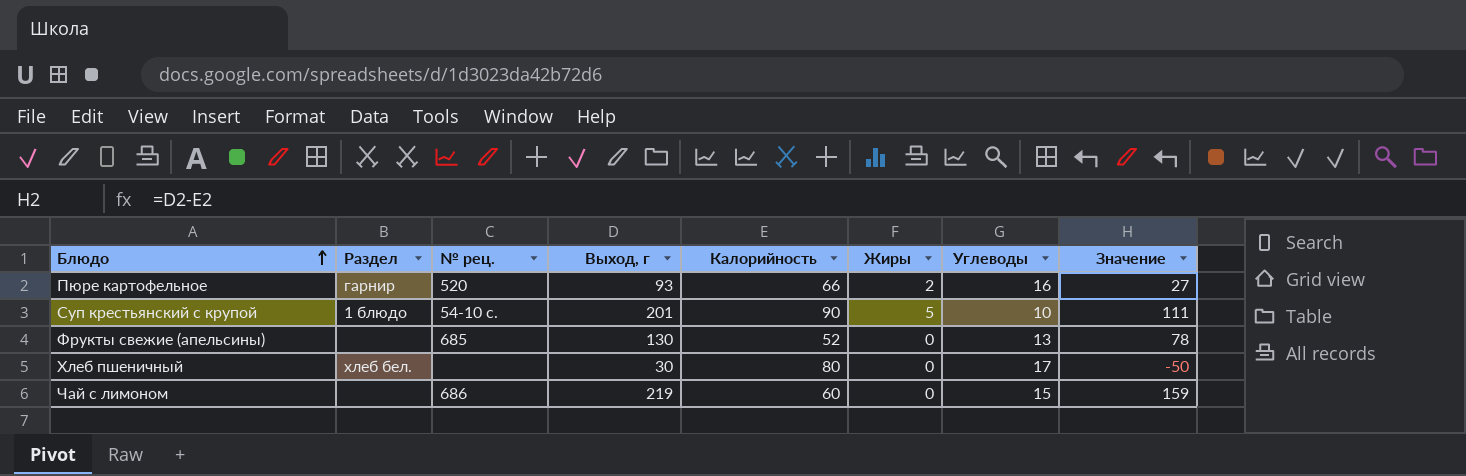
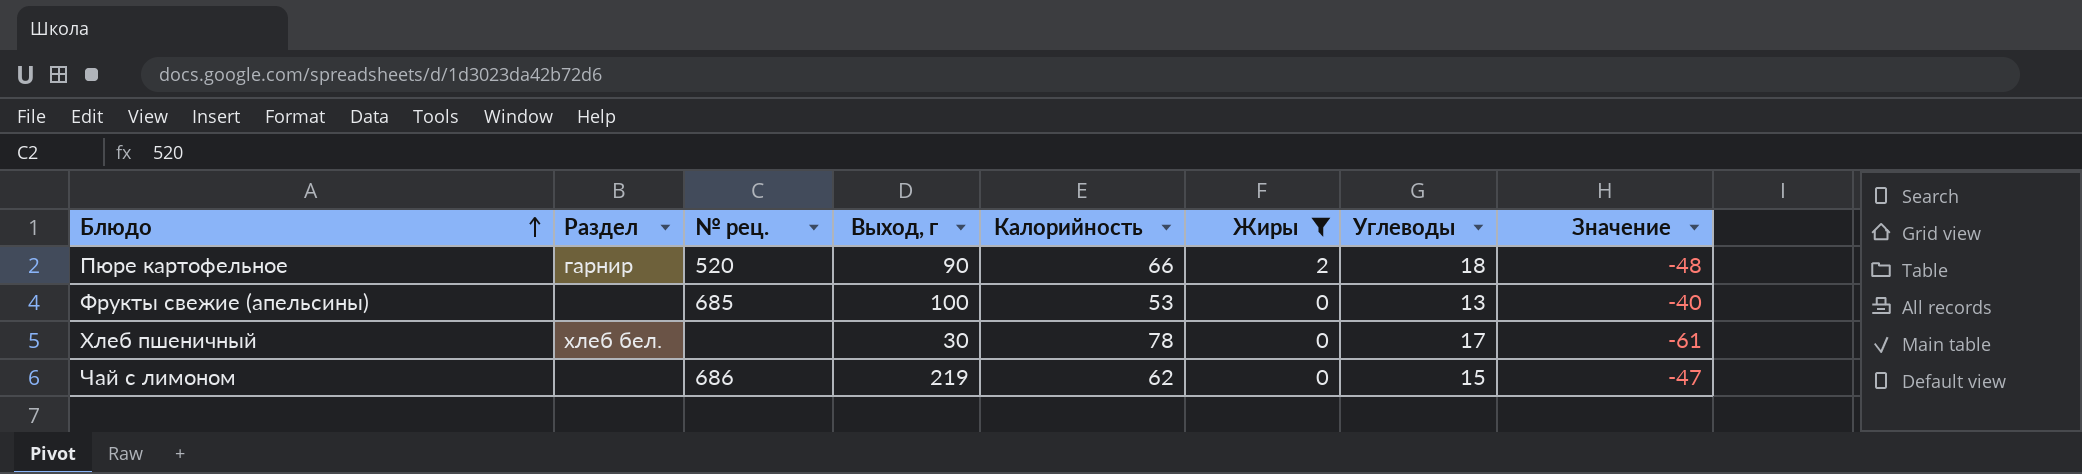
filter: none -> Жиры != 5
column Значение | formula: [Выход, г] - [Калорийность] -> [Углеводы] - [Калорийность]
Пюре картофельное | Выход, г: 93 -> 90
Пюре картофельное | Углеводы: 16 -> 18
Фрукты свежие (апельсины) | Выход, г: 130 -> 100
Фрукты свежие (апельсины) | Калорийность: 52 -> 53
Хлеб пшеничный | Калорийность: 80 -> 78
Чай с лимоном | Калорийность: 60 -> 62

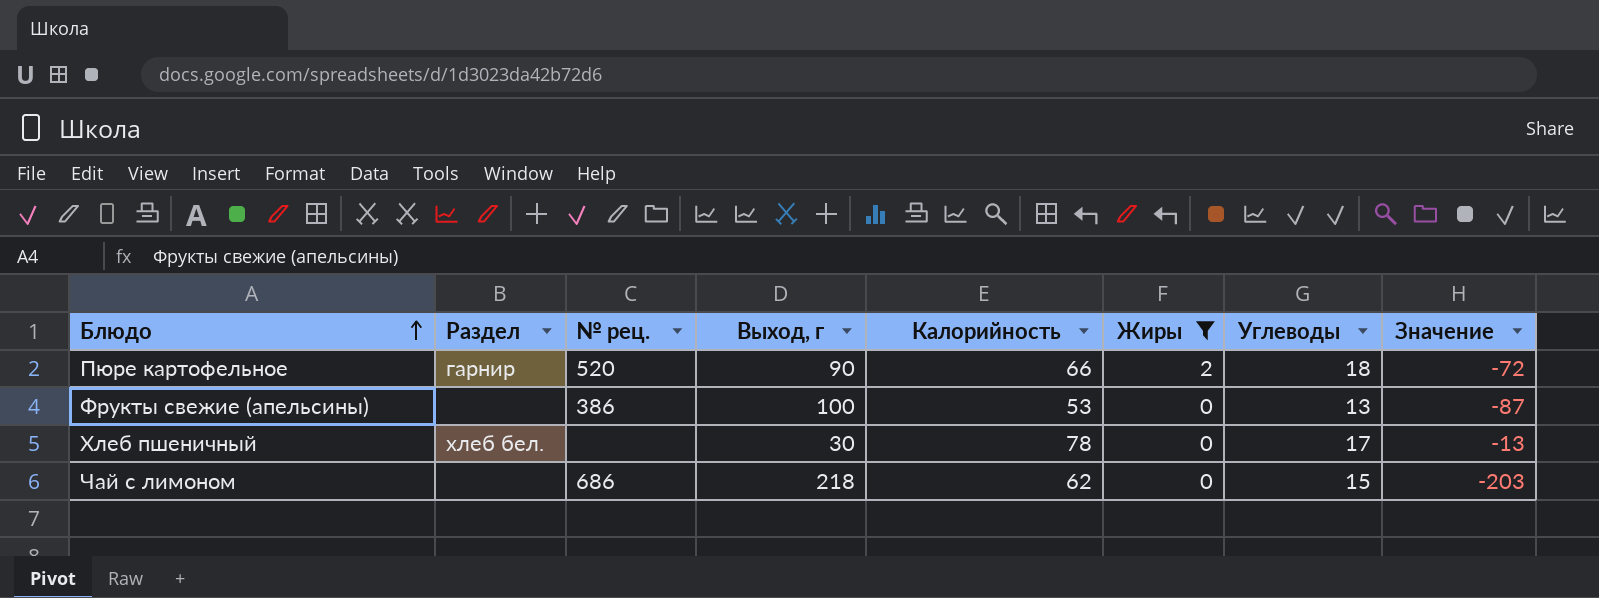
column Значение | formula: [Углеводы] - [Калорийность] -> [Углеводы] - [Выход, г]
Фрукты свежие (апельсины) | № рец.: 685 -> 386
Чай с лимоном | Выход, г: 219 -> 218

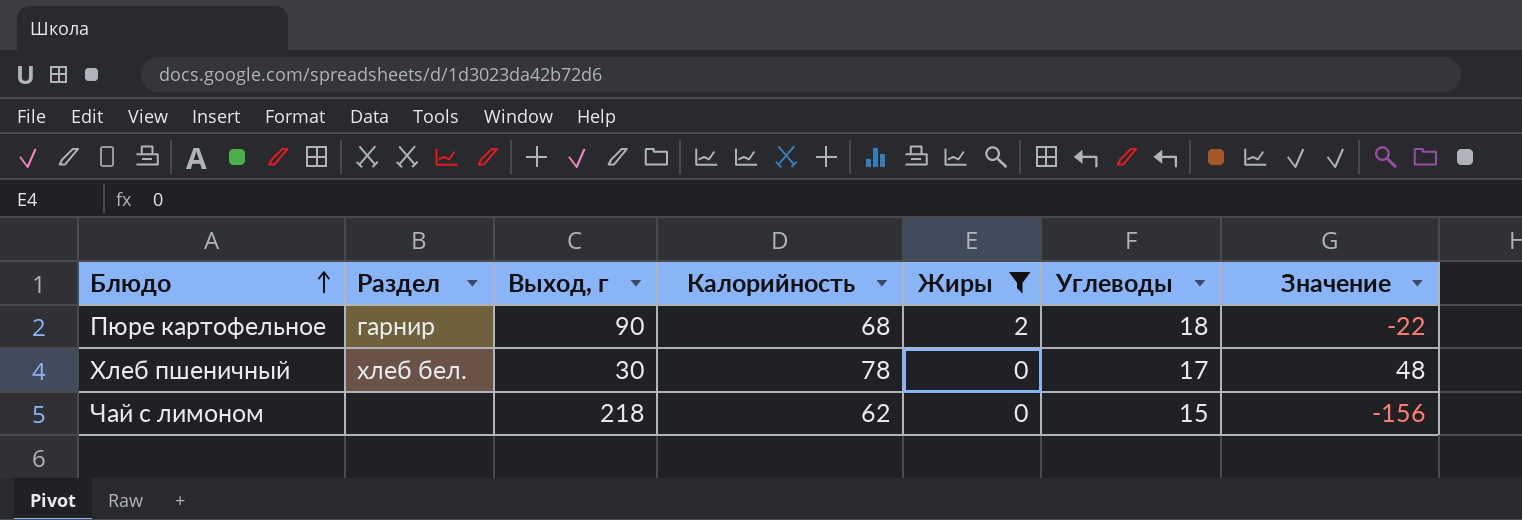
column № рец. | position: 3 -> none
column Значение | formula: [Углеводы] - [Выход, г] -> [Калорийность] - [Выход, г]
row Фрукты свежие (апельсины): none | 386 | 100 | 53 | 0 | 13 | -87 -> none
Пюре картофельное | Калорийность: 66 -> 68

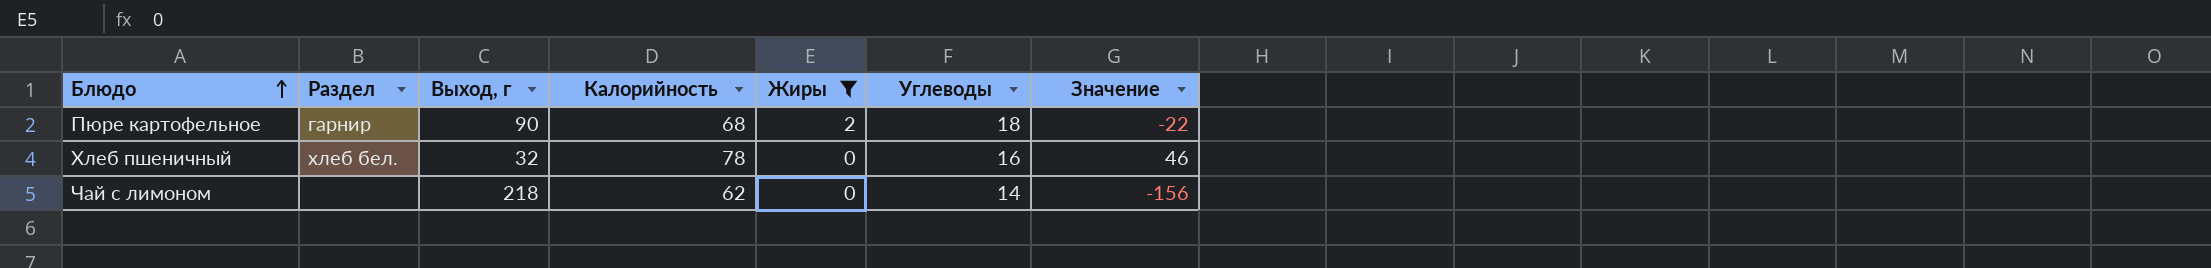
Хлеб пшеничный | Выход, г: 30 -> 32
Хлеб пшеничный | Углеводы: 17 -> 16
Хлеб пшеничный | Значение: 48 -> 46
Чай с лимоном | Углеводы: 15 -> 14

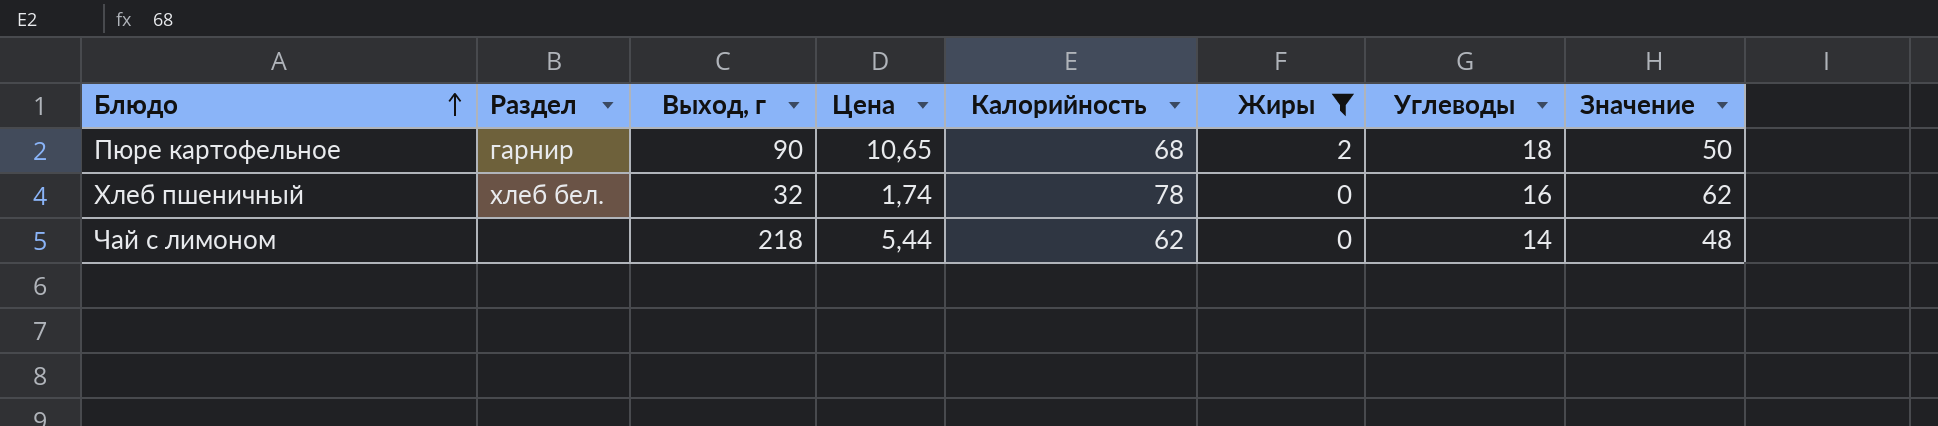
column Цена | position: none -> 4
column Значение | formula: [Калорийность] - [Выход, г] -> [Калорийность] - [Углеводы]

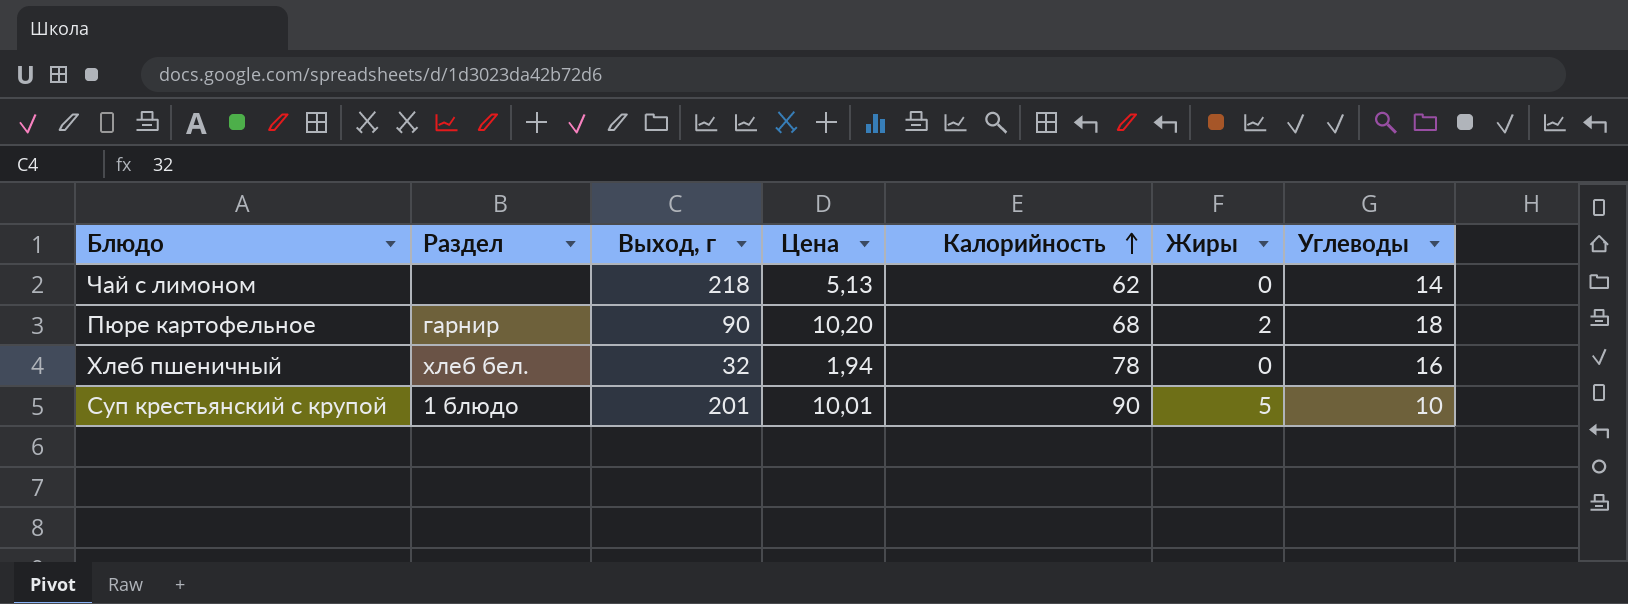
filter: Жиры != 5 -> none
row order: Блюдо ascending -> Калорийность ascending
column Значение | formula: [Калорийность] - [Углеводы] -> none
Чай с лимоном | Цена: 5,44 -> 5,13
Пюре картофельное | Цена: 10,65 -> 10,20
Хлеб пшеничный | Цена: 1,74 -> 1,94

